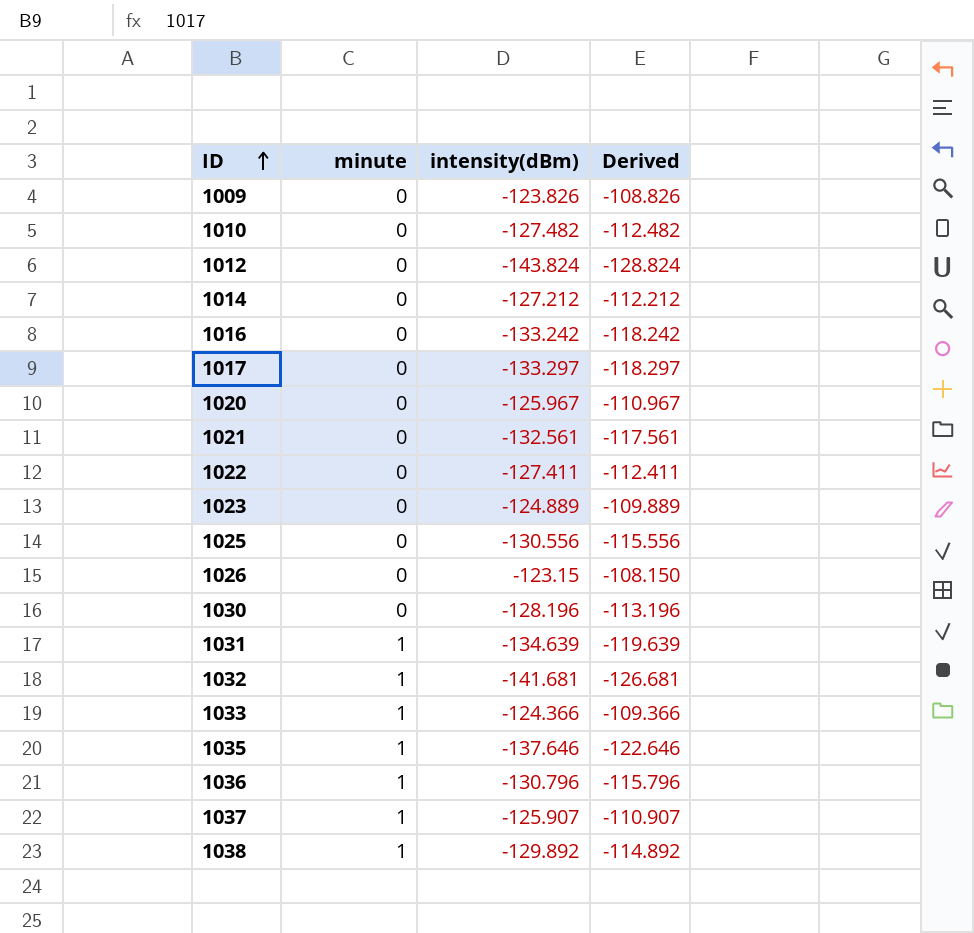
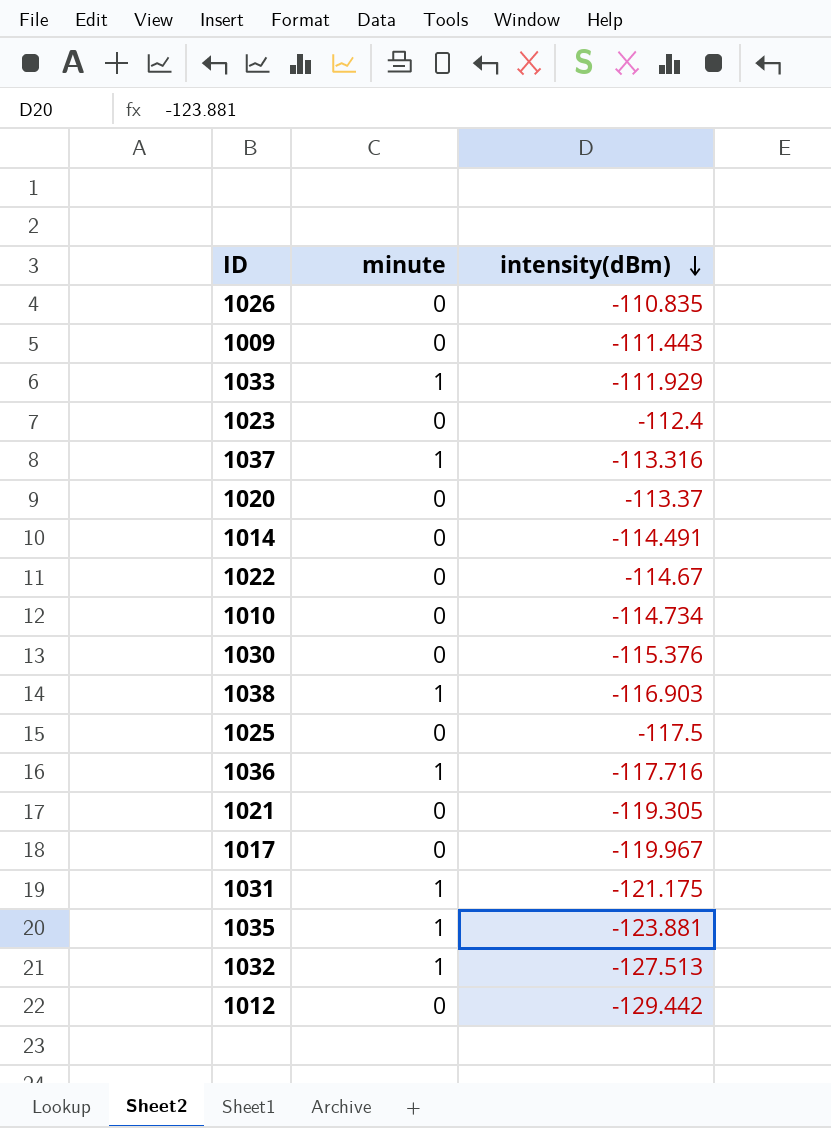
row order: ID ascending -> intensity(dBm) descending
column Derived | formula: [intensity(dBm)] + 15 -> none
row 1016: 0 | -133.242 | -118.242 -> none
1026 | intensity(dBm): -123.15 -> -110.835
1009 | intensity(dBm): -123.826 -> -111.443
1033 | intensity(dBm): -124.366 -> -111.929
1023 | intensity(dBm): -124.889 -> -112.4
1037 | intensity(dBm): -125.907 -> -113.316
1020 | intensity(dBm): -125.967 -> -113.37
1014 | intensity(dBm): -127.212 -> -114.491
1022 | intensity(dBm): -127.411 -> -114.67
1010 | intensity(dBm): -127.482 -> -114.734
1030 | intensity(dBm): -128.196 -> -115.376
1038 | intensity(dBm): -129.892 -> -116.903
1025 | intensity(dBm): -130.556 -> -117.5
1036 | intensity(dBm): -130.796 -> -117.716
1021 | intensity(dBm): -132.561 -> -119.305
1017 | intensity(dBm): -133.297 -> -119.967
1031 | intensity(dBm): -134.639 -> -121.175
1035 | intensity(dBm): -137.646 -> -123.881
1032 | intensity(dBm): -141.681 -> -127.513
1012 | intensity(dBm): -143.824 -> -129.442

